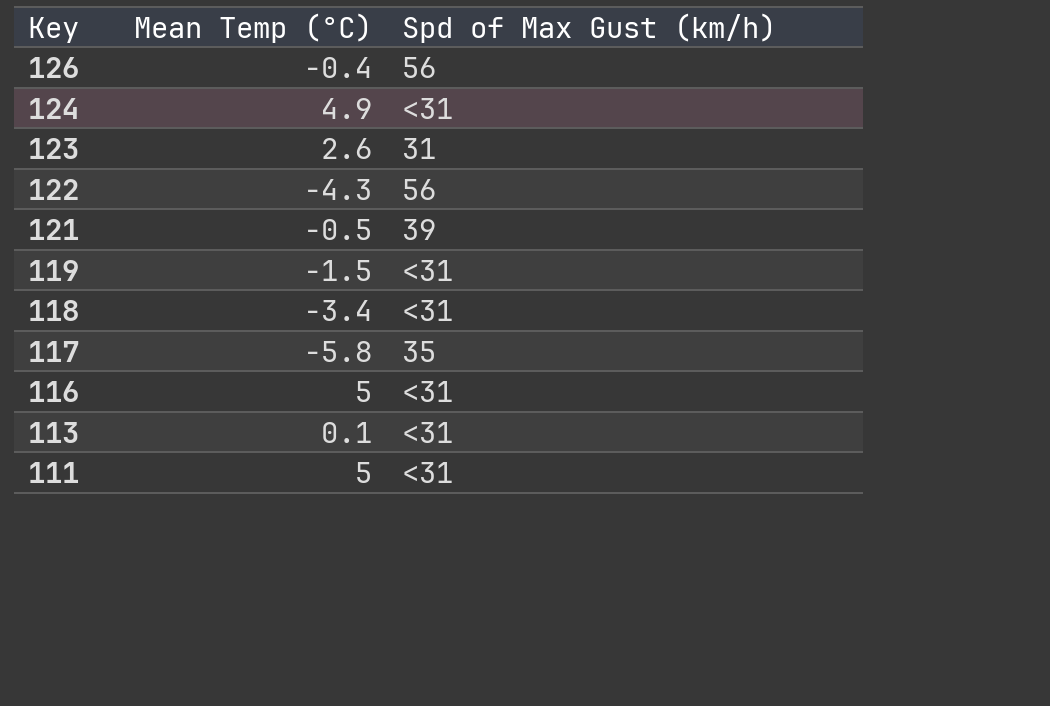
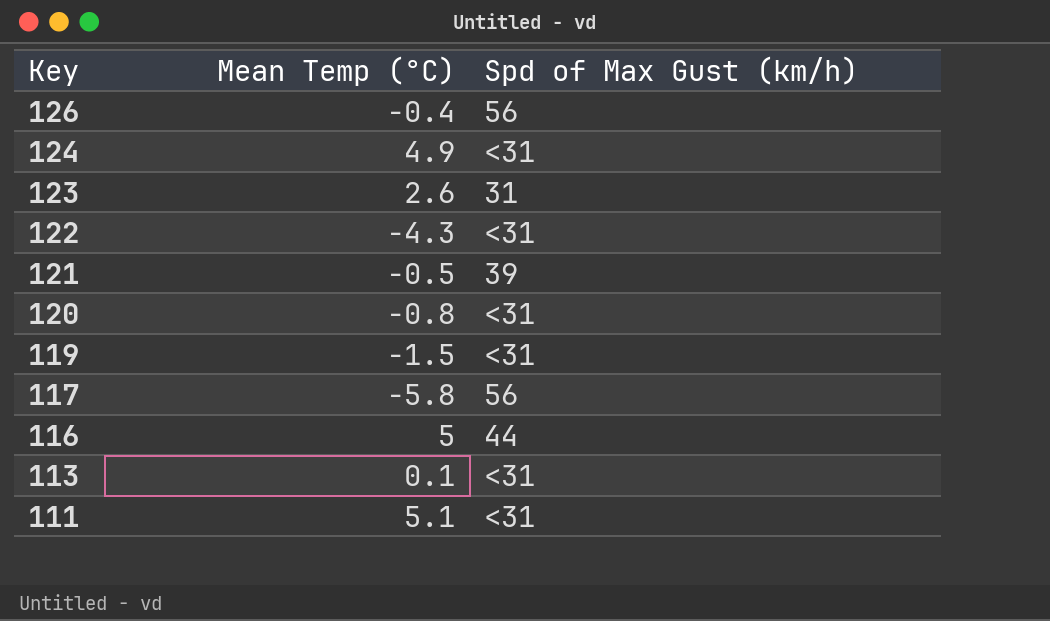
row 118: -3.4 | <31 -> none
122 | Spd of Max Gust (km/h): 56 -> <31
row 120: none -> -0.8 | <31
117 | Spd of Max Gust (km/h): 35 -> 56
116 | Spd of Max Gust (km/h): <31 -> 44
111 | Mean Temp (°C): 5 -> 5.1

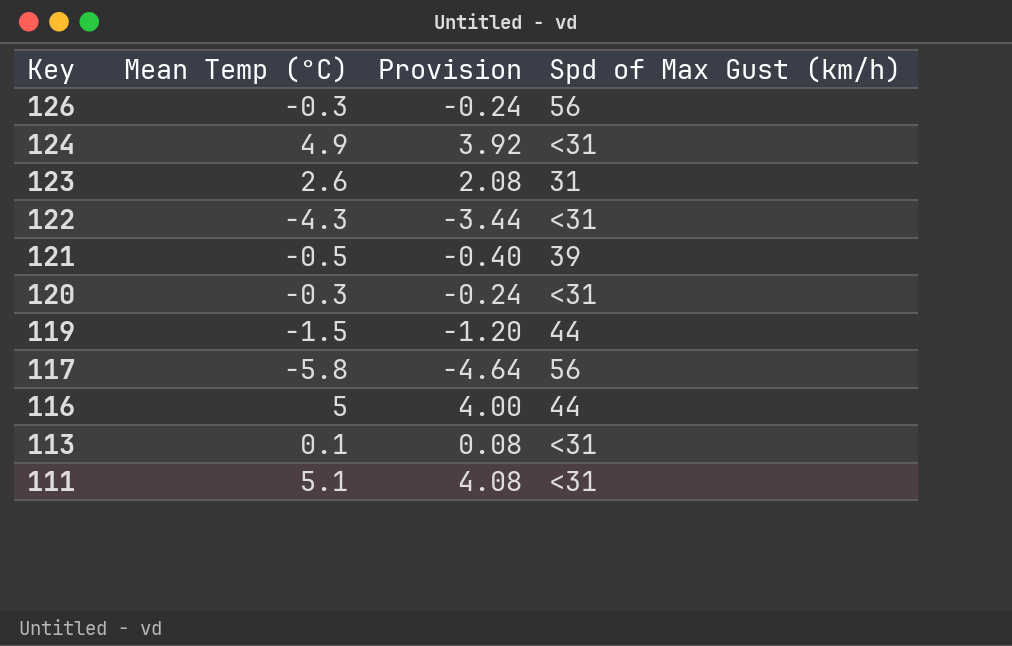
column Provision | formula: none -> [Mean Temp (°C)] * 0.8
126 | Mean Temp (°C): -0.4 -> -0.3
120 | Mean Temp (°C): -0.8 -> -0.3
119 | Spd of Max Gust (km/h): <31 -> 44

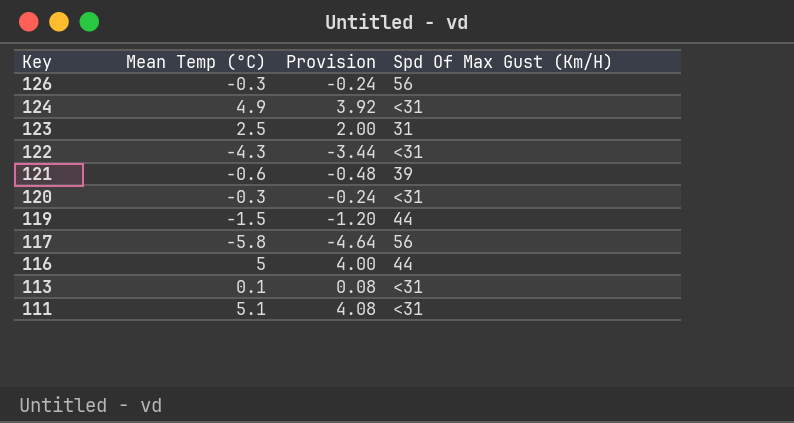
column name: Spd of Max Gust (km/h) -> Spd Of Max Gust (Km/H)
123 | Mean Temp (°C): 2.6 -> 2.5
123 | Provision: 2.08 -> 2.00
121 | Mean Temp (°C): -0.5 -> -0.6
121 | Provision: -0.40 -> -0.48

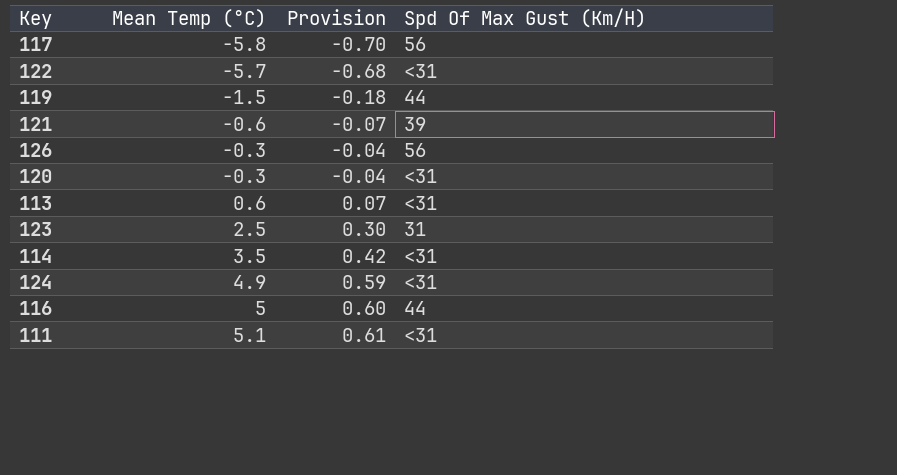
row order: Key descending -> Mean Temp (°C) ascending
column Provision | formula: [Mean Temp (°C)] * 0.8 -> [Mean Temp (°C)] * 0.12
122 | Mean Temp (°C): -4.3 -> -5.7
113 | Mean Temp (°C): 0.1 -> 0.6
row 114: none -> 3.5 | 0.42 | <31

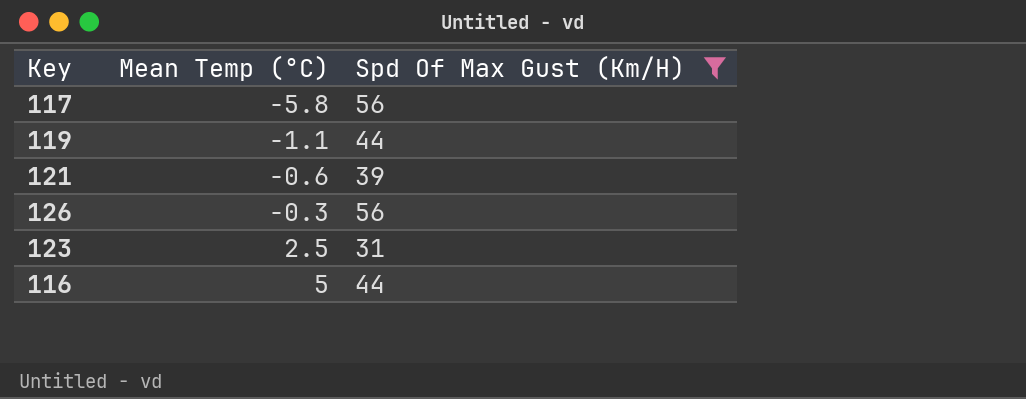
filter: none -> Spd Of Max Gust (Km/H) != <31
column Provision | formula: [Mean Temp (°C)] * 0.12 -> none
119 | Mean Temp (°C): -1.5 -> -1.1

